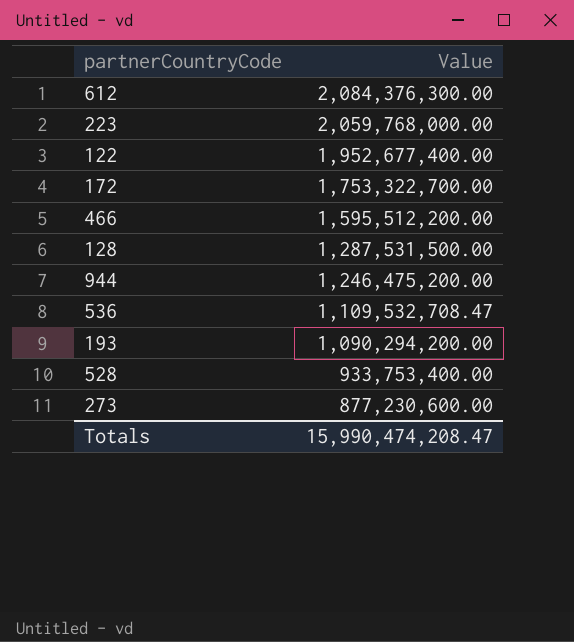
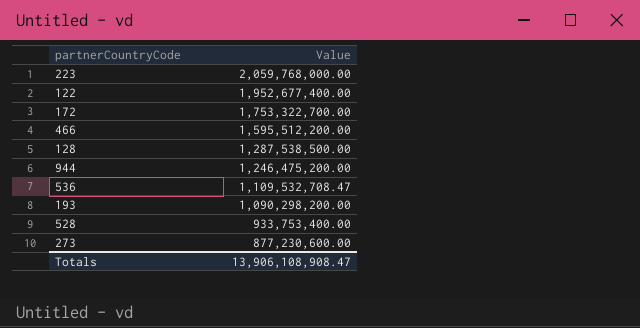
row 612: 2,084,376,300.00 -> none
128 | Value: 1,287,531,500.00 -> 1,287,538,500.00
193 | Value: 1,090,294,200.00 -> 1,090,298,200.00
Totals | Value: 15,990,474,208.47 -> 13,906,108,908.47

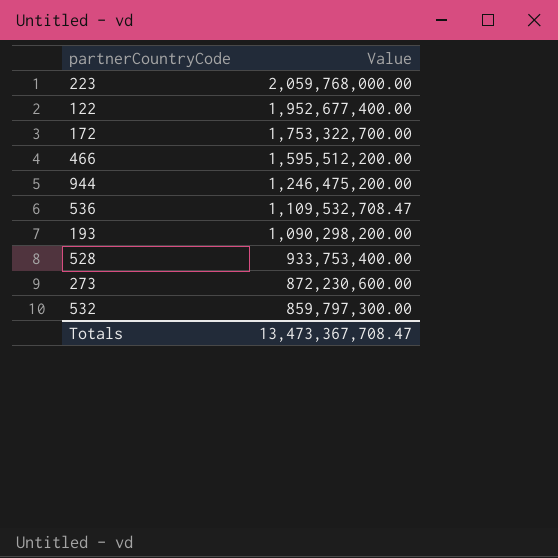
row 128: 1,287,538,500.00 -> none
273 | Value: 877,230,600.00 -> 872,230,600.00
row 532: none -> 859,797,300.00
Totals | Value: 13,906,108,908.47 -> 13,473,367,708.47

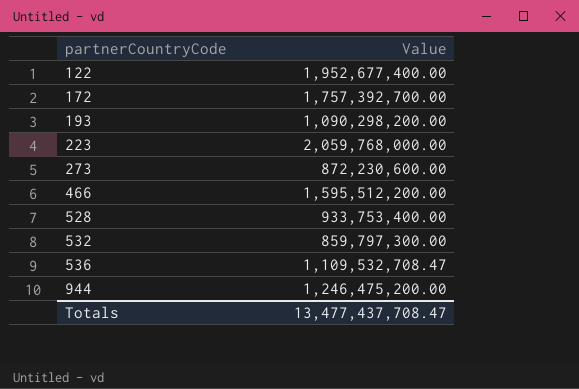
row order: Value descending -> partnerCountryCode ascending
172 | Value: 1,753,322,700.00 -> 1,757,392,700.00
Totals | Value: 13,473,367,708.47 -> 13,477,437,708.47

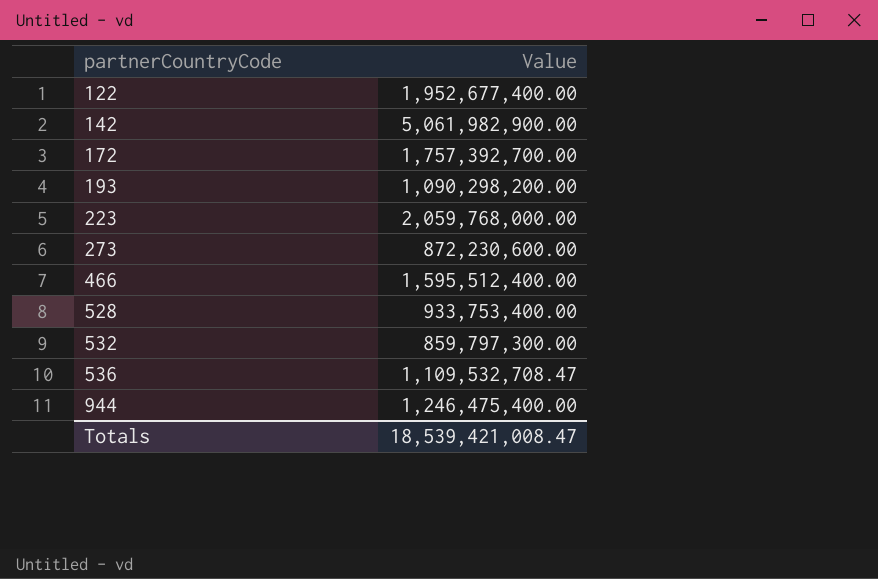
row 142: none -> 5,061,982,900.00
466 | Value: 1,595,512,200.00 -> 1,595,512,400.00
944 | Value: 1,246,475,200.00 -> 1,246,475,400.00
Totals | Value: 13,477,437,708.47 -> 18,539,421,008.47

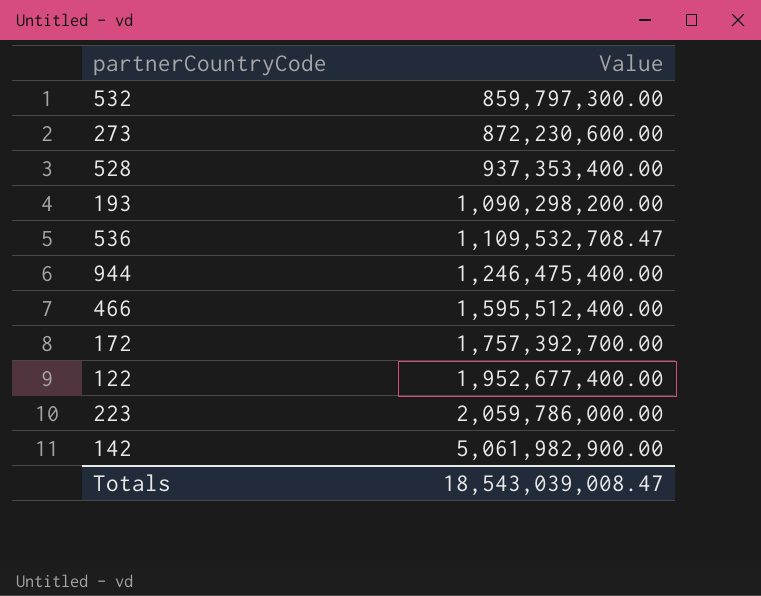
row order: partnerCountryCode ascending -> Value ascending
528 | Value: 933,753,400.00 -> 937,353,400.00
223 | Value: 2,059,768,000.00 -> 2,059,786,000.00
Totals | Value: 18,539,421,008.47 -> 18,543,039,008.47

